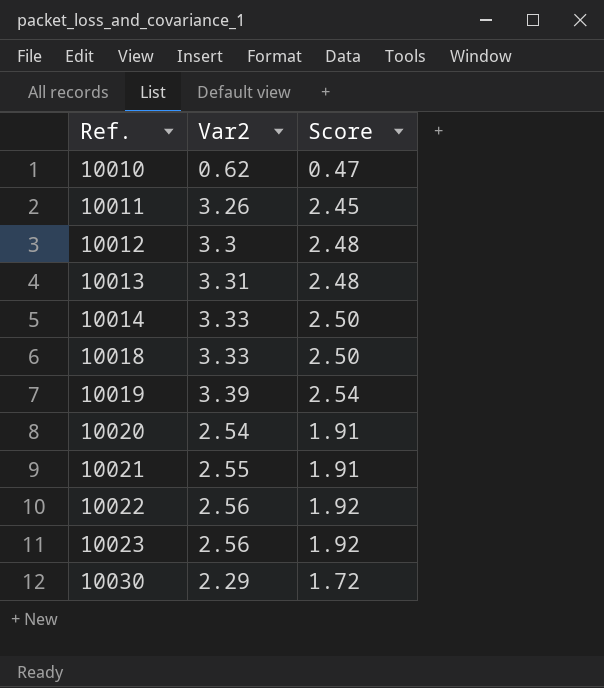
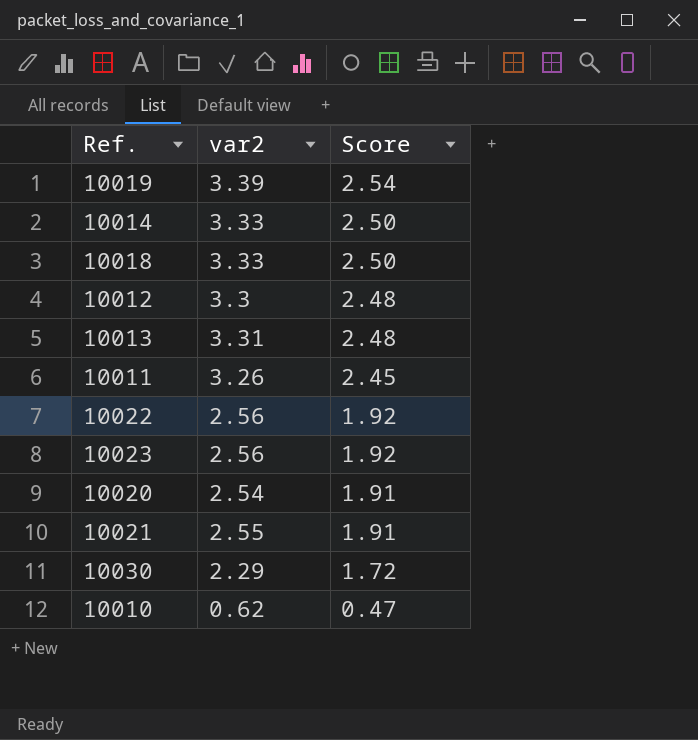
row order: Ref. ascending -> Score descending
column name: Var2 -> var2

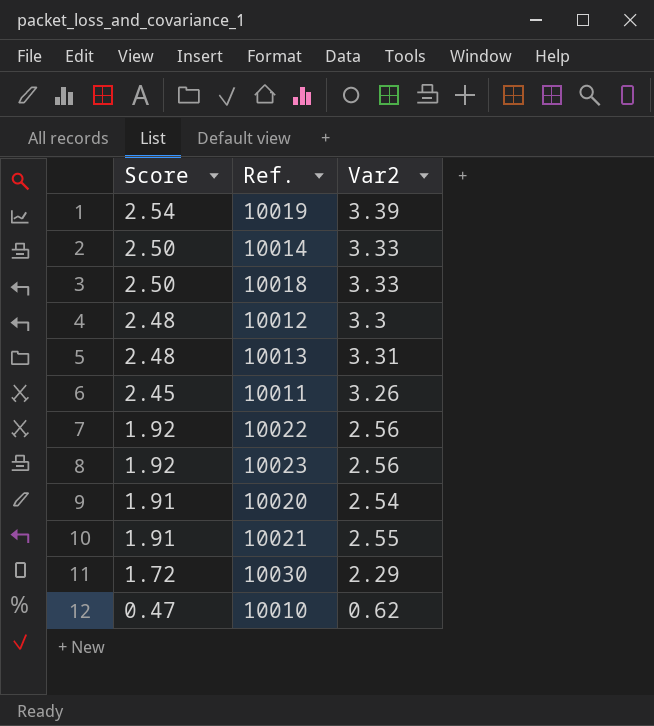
column Score | position: 3 -> 1
column name: var2 -> Var2

